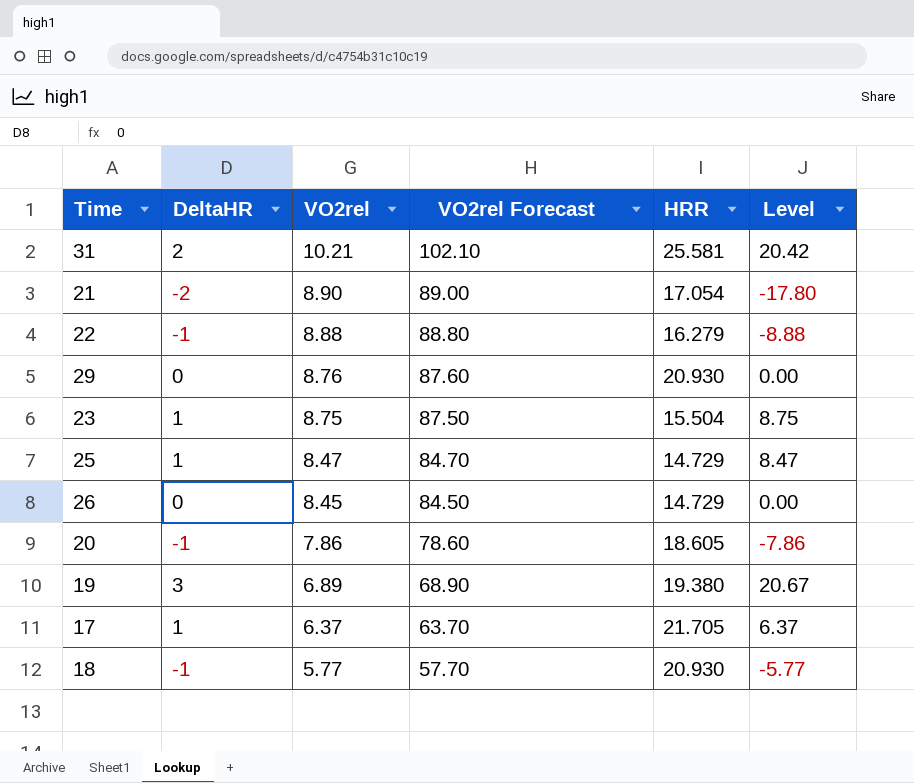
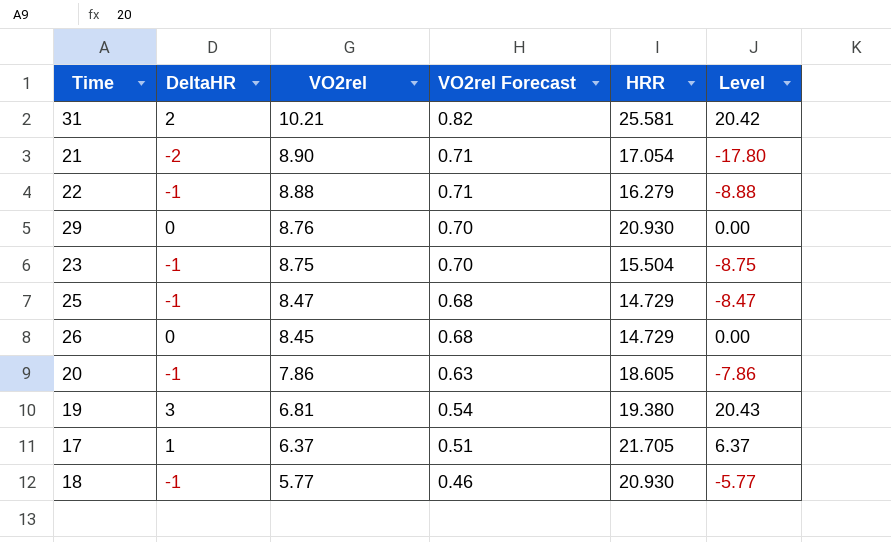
column VO2rel Forecast | formula: [VO2rel] * 10 -> [VO2rel] * 0.08
23 | DeltaHR: 1 -> -1
23 | Level: 8.75 -> -8.75
25 | DeltaHR: 1 -> -1
25 | Level: 8.47 -> -8.47
19 | VO2rel: 6.89 -> 6.81
19 | Level: 20.67 -> 20.43

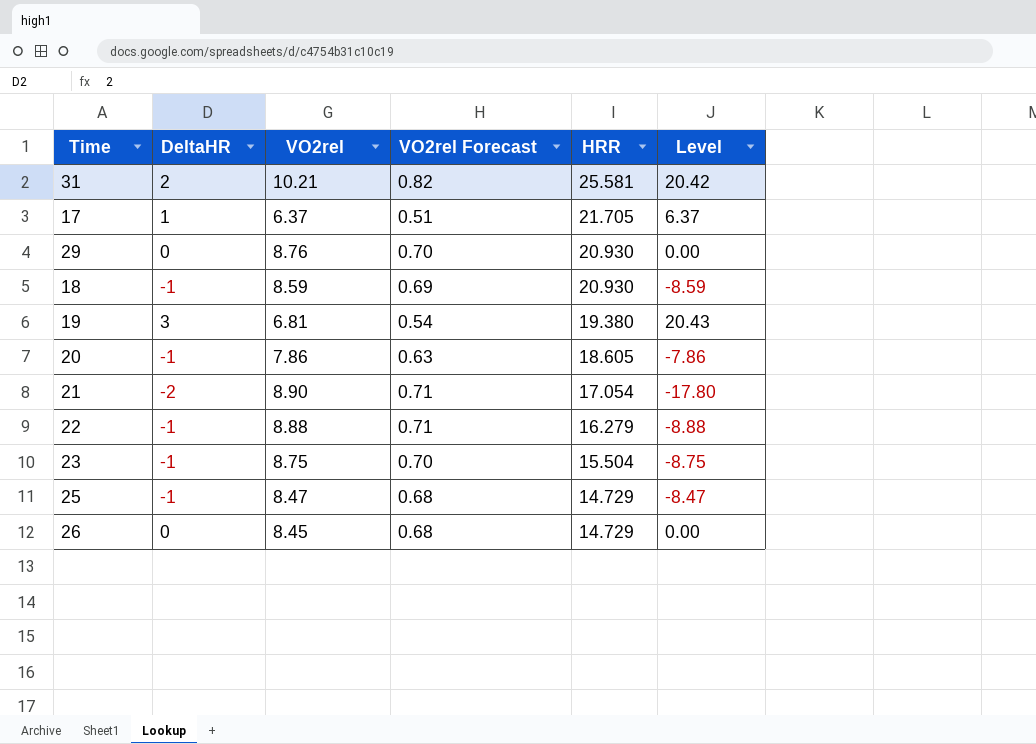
row order: VO2rel descending -> HRR descending
18 | VO2rel: 5.77 -> 8.59
18 | VO2rel Forecast: 0.46 -> 0.69
18 | Level: -5.77 -> -8.59

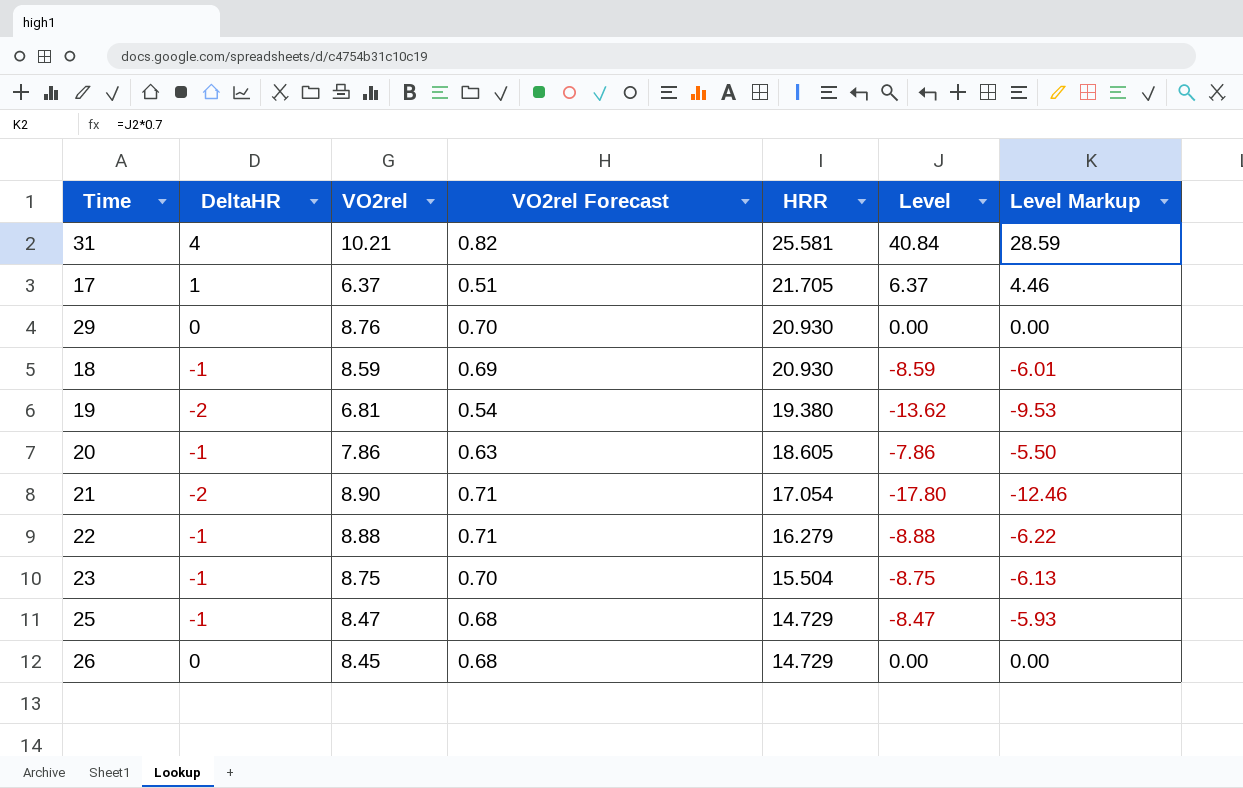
column Level Markup | formula: none -> [Level] * 0.7
31 | DeltaHR: 2 -> 4
31 | Level: 20.42 -> 40.84
19 | DeltaHR: 3 -> -2
19 | Level: 20.43 -> -13.62

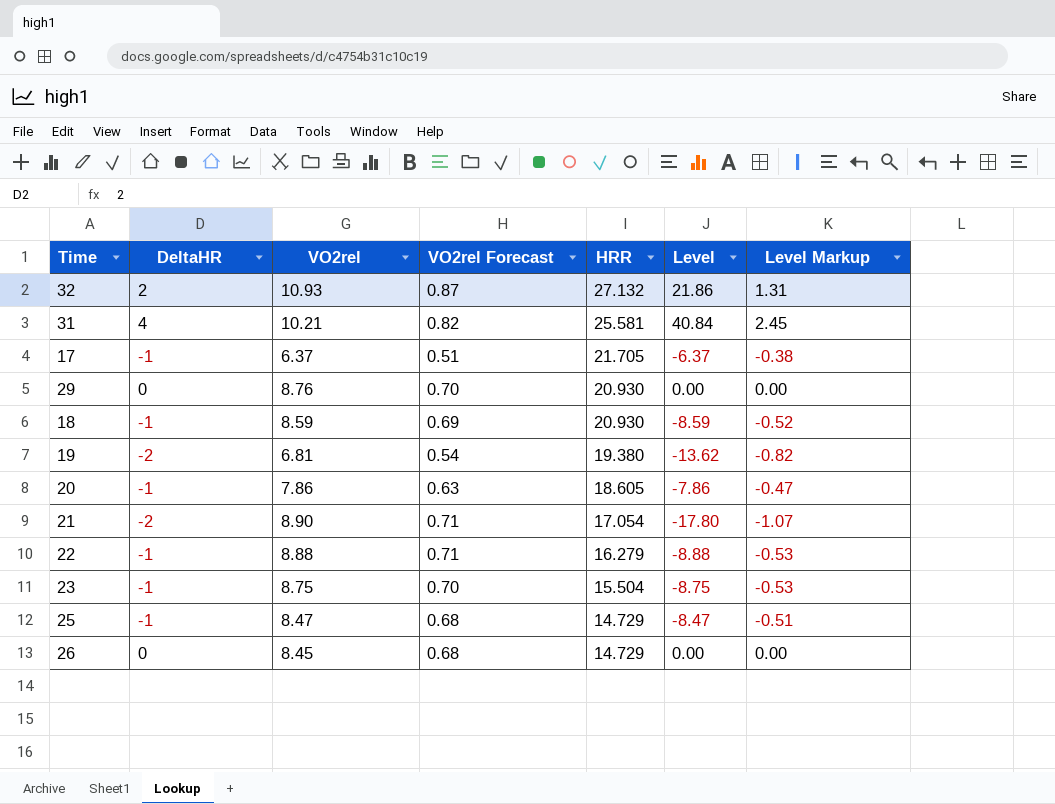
column Level Markup | formula: [Level] * 0.7 -> [Level] * 0.06
row 32: none -> 2 | 10.93 | 0.87 | 27.132 | 21.86 | 1.31
17 | DeltaHR: 1 -> -1
17 | Level: 6.37 -> -6.37

